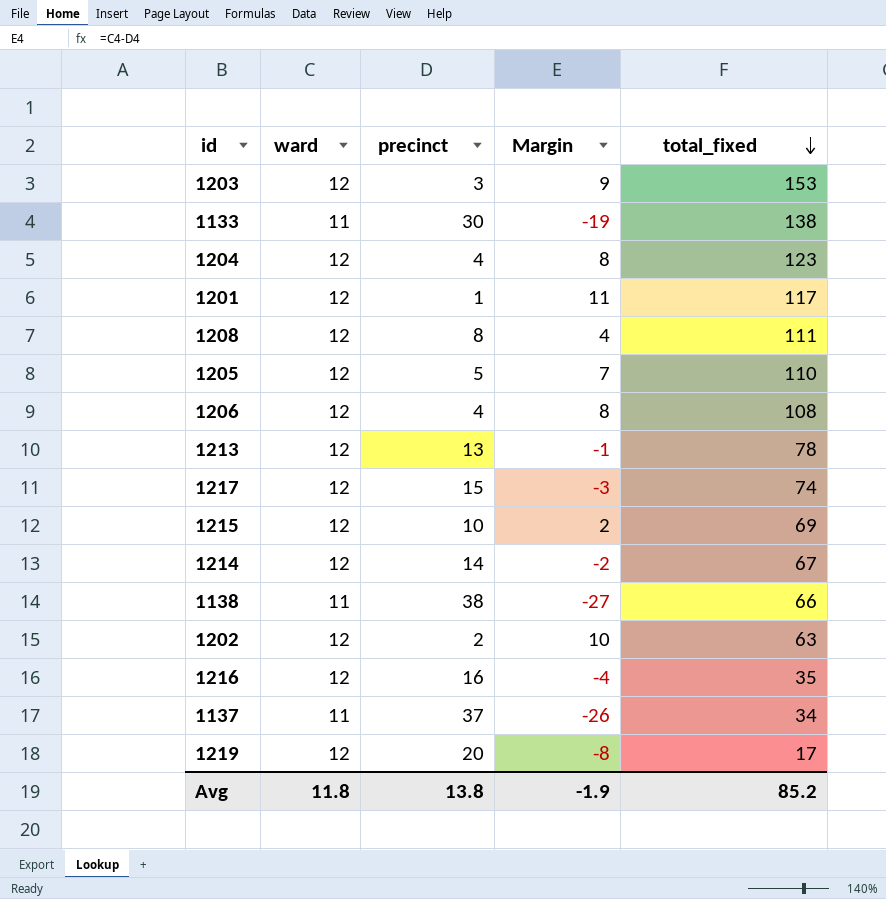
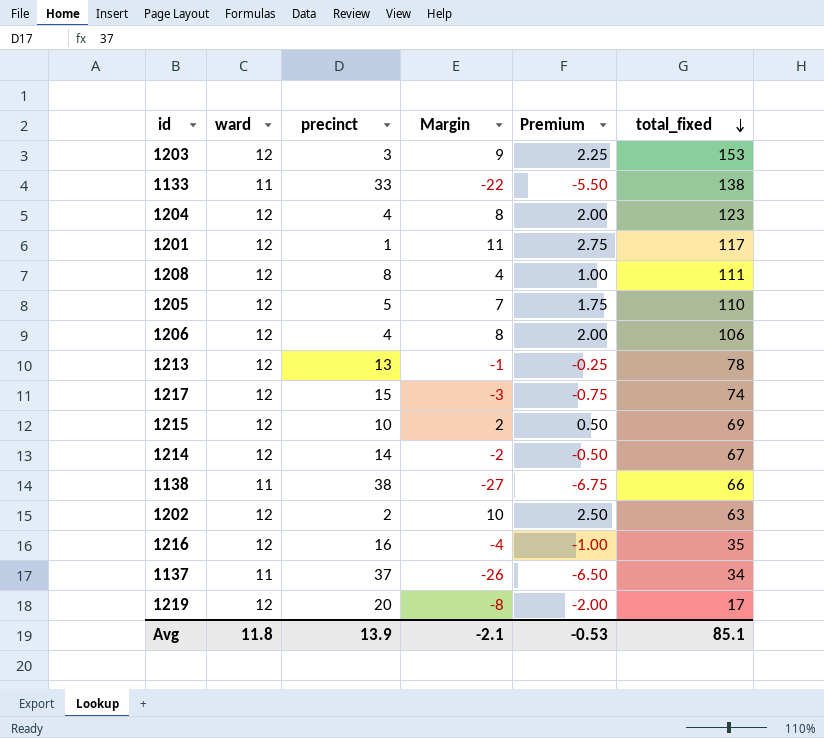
column Premium | formula: none -> [Margin] * 0.25
1133 | precinct: 30 -> 33
1133 | Margin: -19 -> -22
1206 | total_fixed: 108 -> 106
Avg | precinct: 13.8 -> 13.9
Avg | Margin: -1.9 -> -2.1
Avg | total_fixed: 85.2 -> 85.1

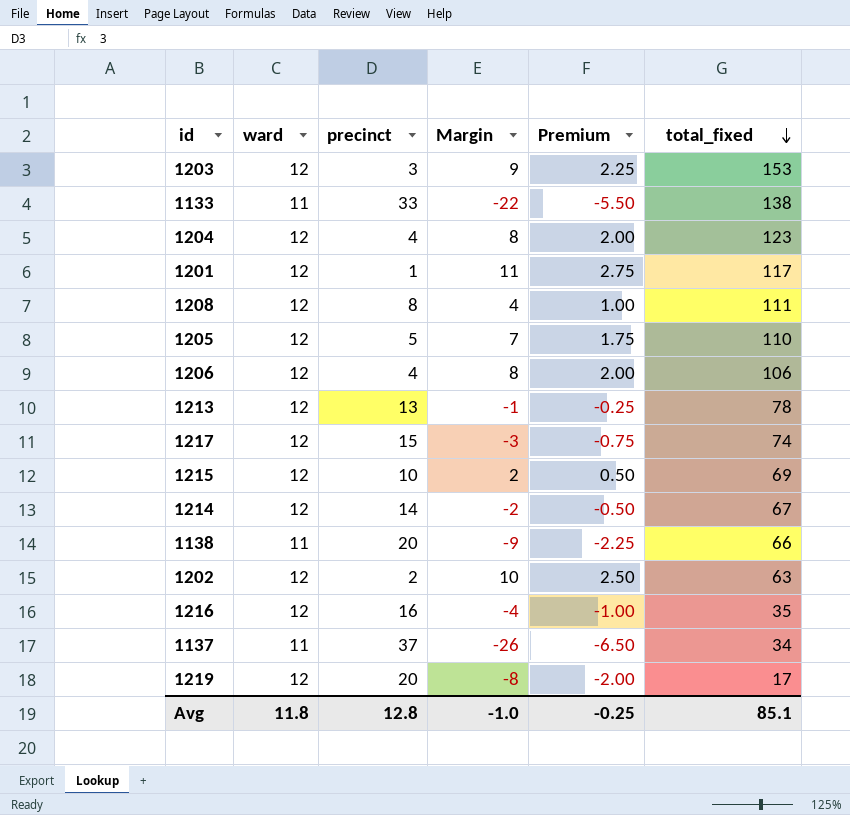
1138 | precinct: 38 -> 20
1138 | Margin: -27 -> -9
1138 | Premium: -6.75 -> -2.25
Avg | precinct: 13.9 -> 12.8
Avg | Margin: -2.1 -> -1.0
Avg | Premium: -0.53 -> -0.25

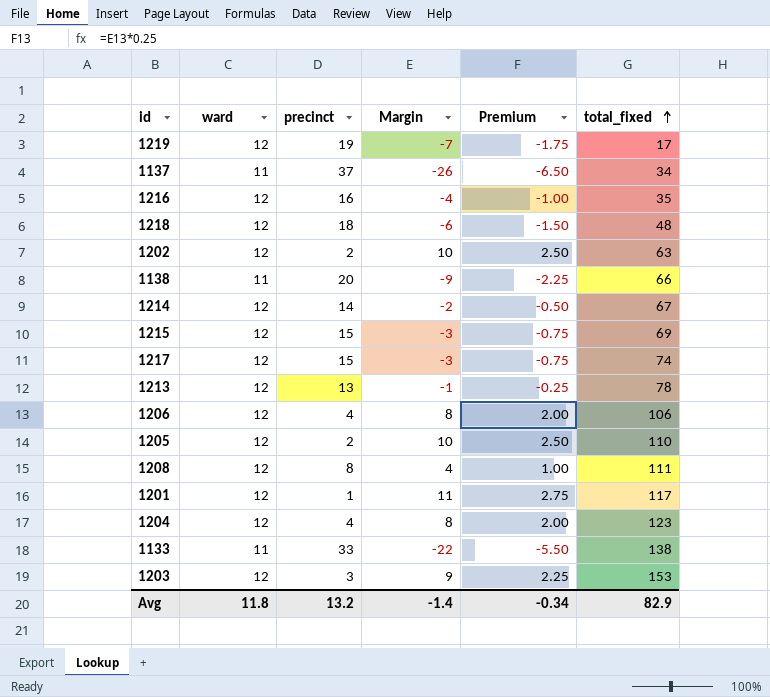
row order: total_fixed descending -> total_fixed ascending
1219 | precinct: 20 -> 19
1219 | Margin: -8 -> -7
1219 | Premium: -2.00 -> -1.75
row 1218: none -> 12 | 18 | -6 | -1.50 | 48
1215 | precinct: 10 -> 15
1215 | Margin: 2 -> -3
1215 | Premium: 0.50 -> -0.75
1205 | precinct: 5 -> 2
1205 | Margin: 7 -> 10
1205 | Premium: 1.75 -> 2.50
Avg | precinct: 12.8 -> 13.2
Avg | Margin: -1.0 -> -1.4
Avg | Premium: -0.25 -> -0.34
Avg | total_fixed: 85.1 -> 82.9

